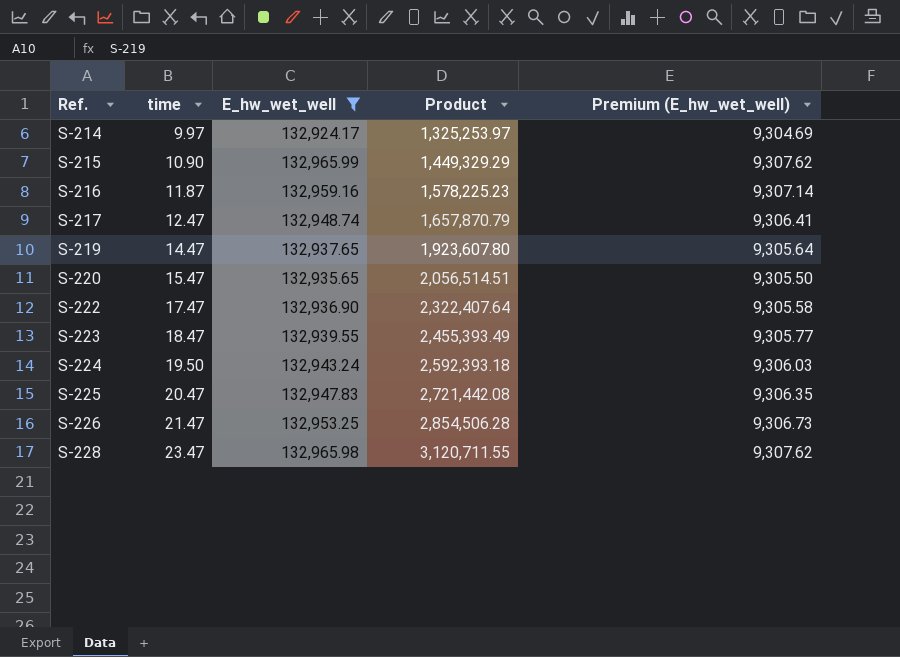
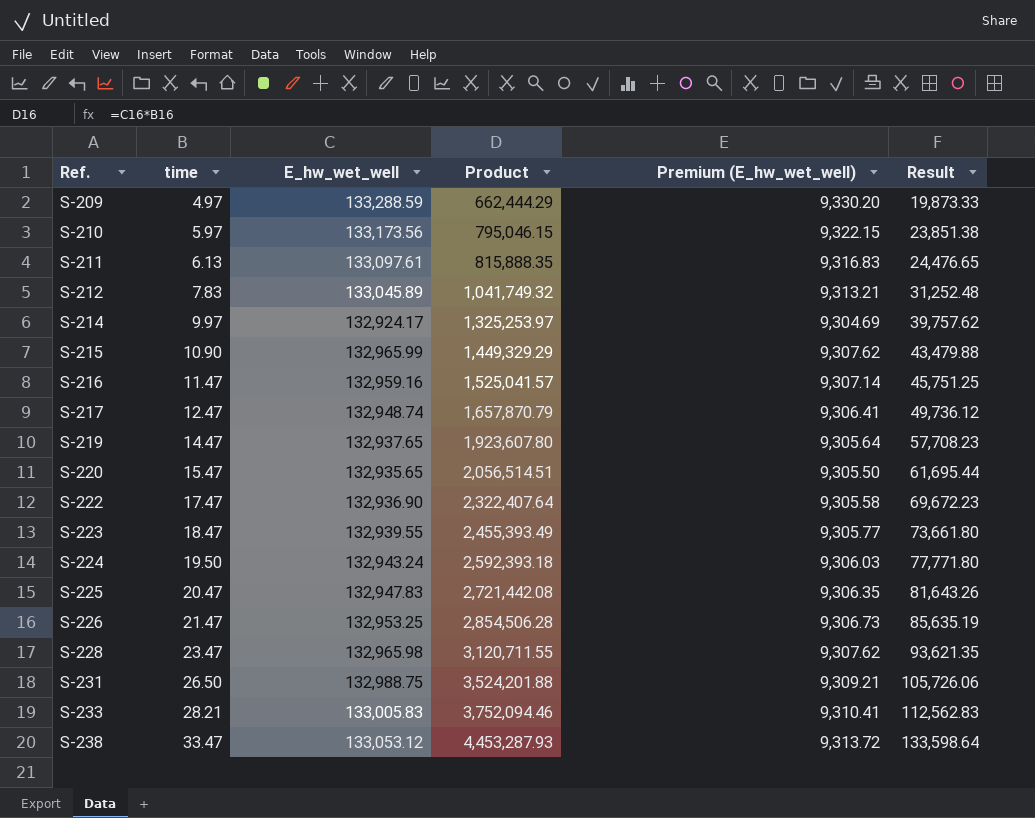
filter: E_hw_wet_well <= 132,965.99 -> none
column Result | formula: none -> [Product] * 0.03
S-216 | time: 11.87 -> 11.47
S-216 | Product: 1,578,225.23 -> 1,525,041.57

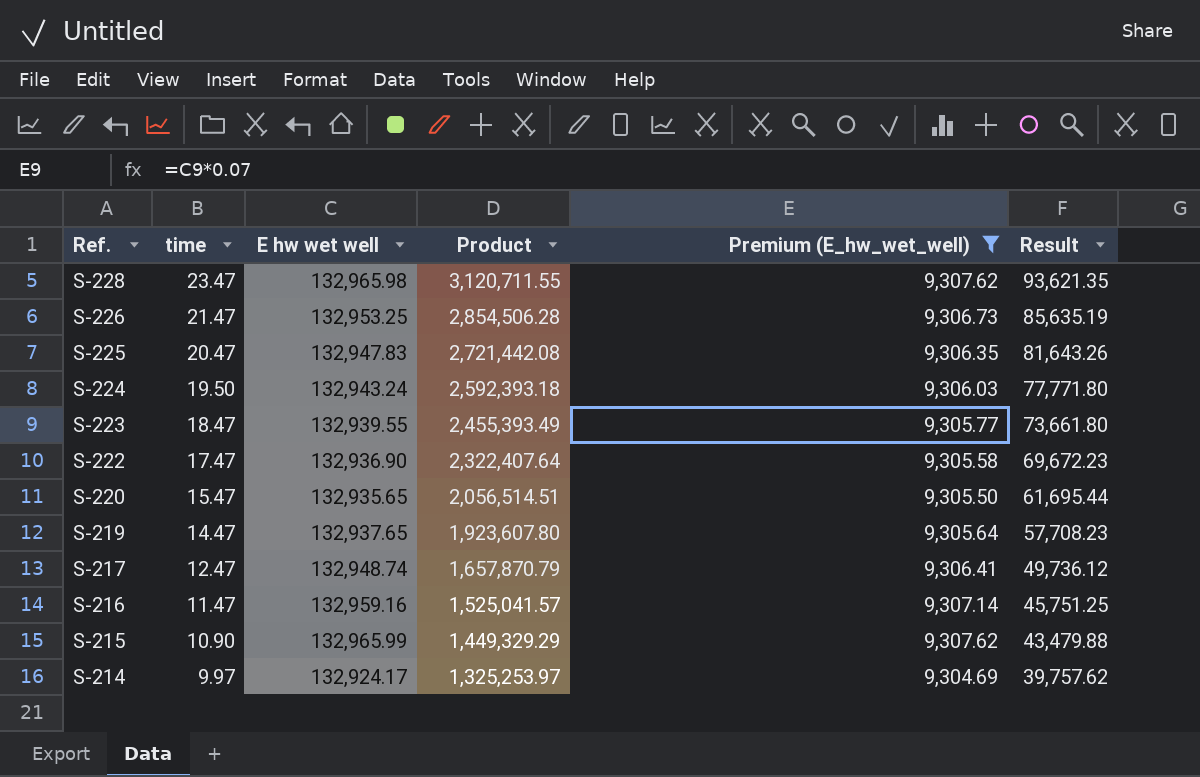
filter: none -> Premium (E_hw_wet_well) <= 9,307.62
row order: Ref. ascending -> Ref. descending
column name: E_hw_wet_well -> E hw wet well

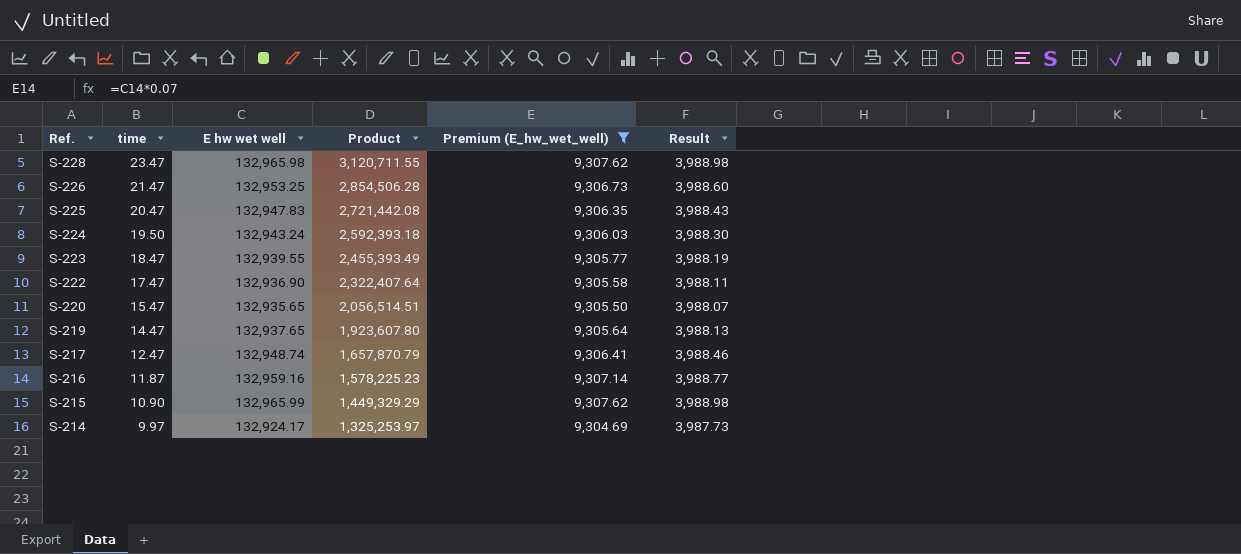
column Result | formula: [Product] * 0.03 -> [E hw wet well] * 0.03
S-216 | time: 11.47 -> 11.87
S-216 | Product: 1,525,041.57 -> 1,578,225.23

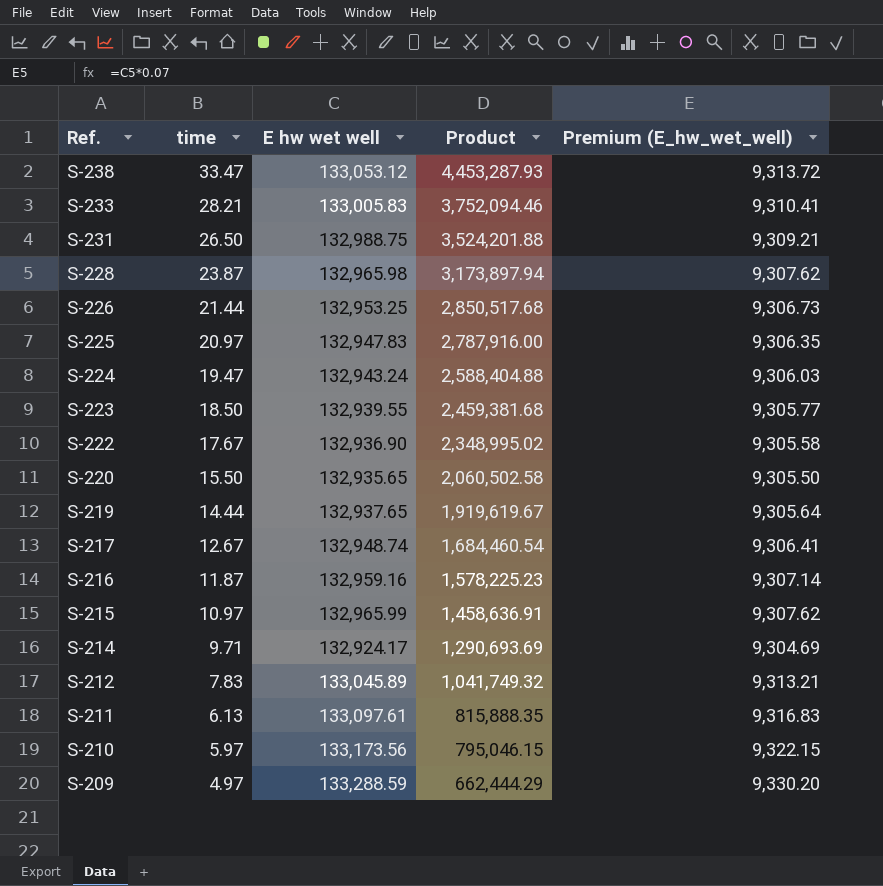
filter: Premium (E_hw_wet_well) <= 9,307.62 -> none
column Result | formula: [E hw wet well] * 0.03 -> none
S-228 | time: 23.47 -> 23.87
S-228 | Product: 3,120,711.55 -> 3,173,897.94
S-226 | time: 21.47 -> 21.44
S-226 | Product: 2,854,506.28 -> 2,850,517.68
S-225 | time: 20.47 -> 20.97
S-225 | Product: 2,721,442.08 -> 2,787,916.00
S-224 | time: 19.50 -> 19.47
S-224 | Product: 2,592,393.18 -> 2,588,404.88
S-223 | time: 18.47 -> 18.50
S-223 | Product: 2,455,393.49 -> 2,459,381.68
S-222 | time: 17.47 -> 17.67
S-222 | Product: 2,322,407.64 -> 2,348,995.02
S-220 | time: 15.47 -> 15.50
S-220 | Product: 2,056,514.51 -> 2,060,502.58
S-219 | time: 14.47 -> 14.44
S-219 | Product: 1,923,607.80 -> 1,919,619.67
S-217 | time: 12.47 -> 12.67
S-217 | Product: 1,657,870.79 -> 1,684,460.54
S-215 | time: 10.90 -> 10.97
S-215 | Product: 1,449,329.29 -> 1,458,636.91
S-214 | time: 9.97 -> 9.71
S-214 | Product: 1,325,253.97 -> 1,290,693.69

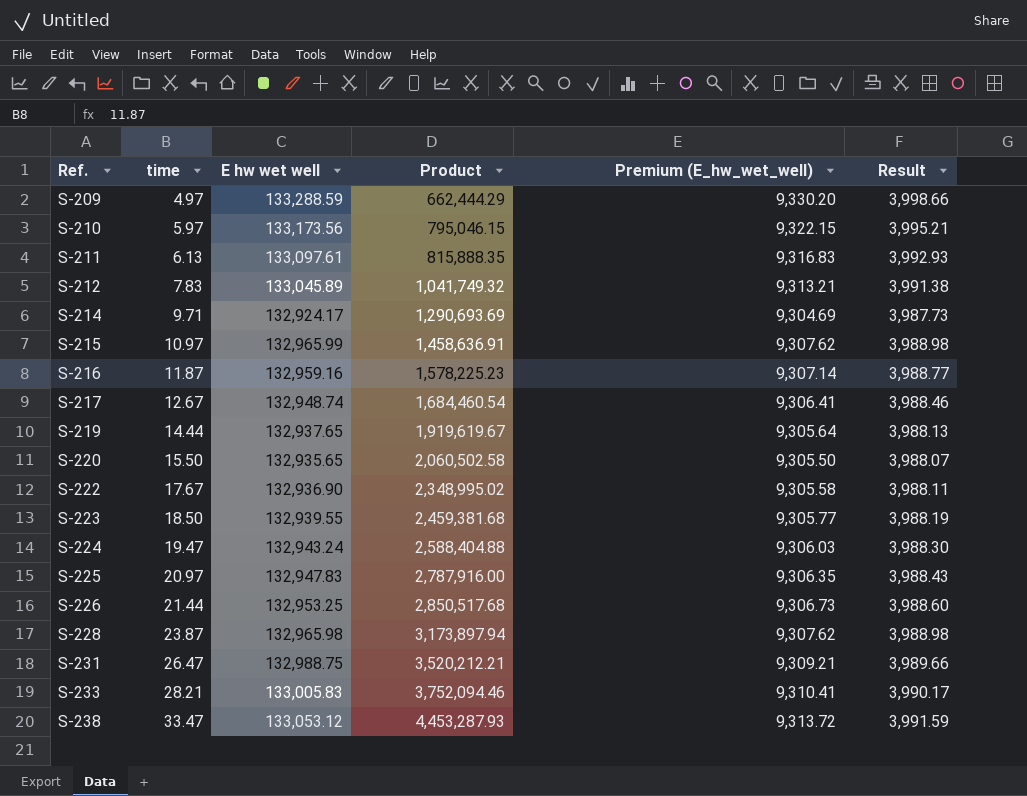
row order: Ref. descending -> Ref. ascending
column Result | formula: none -> [E hw wet well] * 0.03
S-231 | time: 26.50 -> 26.47
S-231 | Product: 3,524,201.88 -> 3,520,212.21

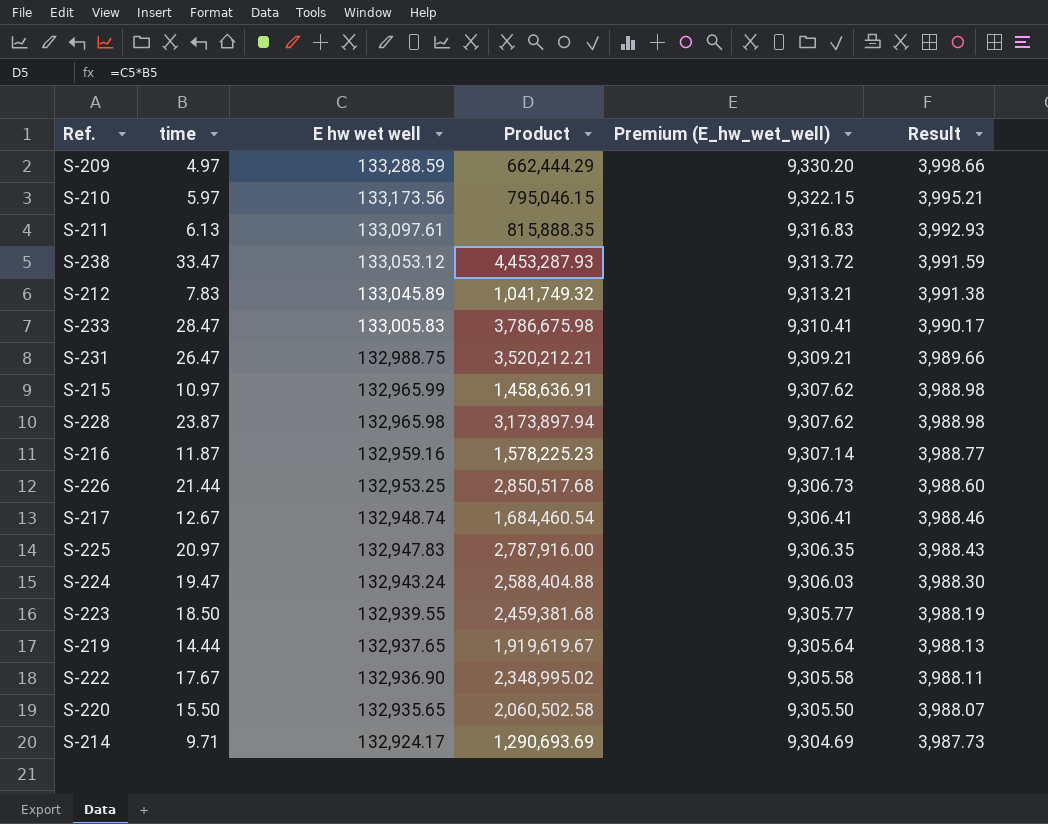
row order: Ref. ascending -> E hw wet well descending
S-233 | time: 28.21 -> 28.47
S-233 | Product: 3,752,094.46 -> 3,786,675.98

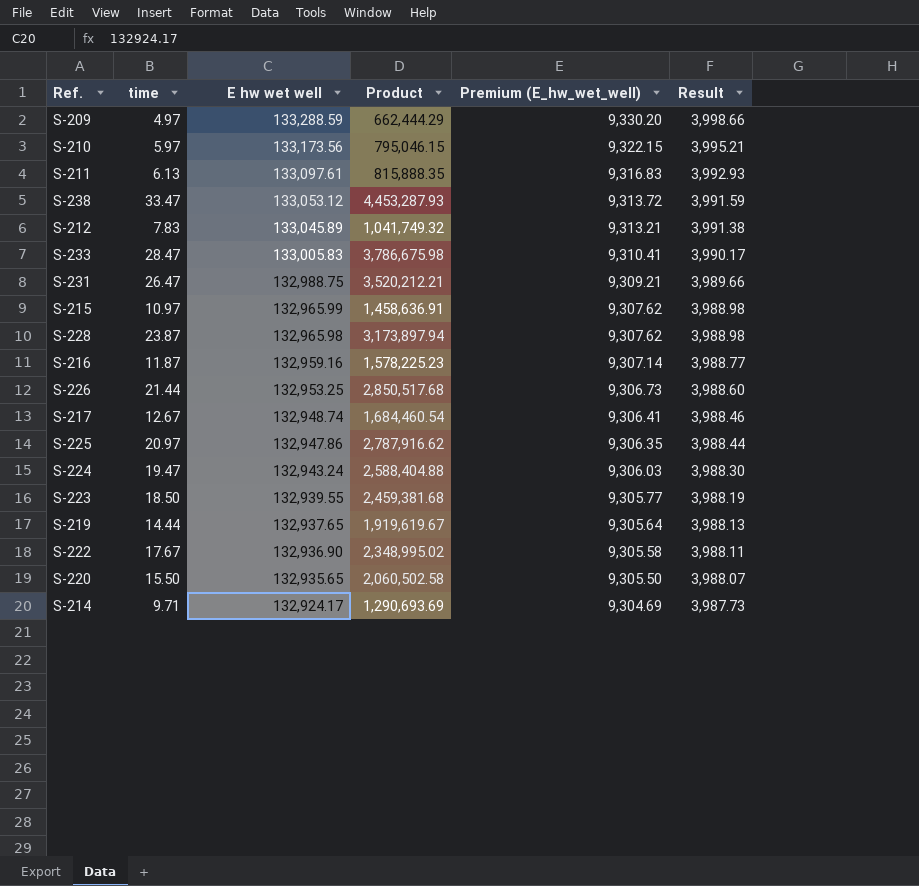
S-225 | E hw wet well: 132,947.83 -> 132,947.86
S-225 | Product: 2,787,916.00 -> 2,787,916.62
S-225 | Result: 3,988.43 -> 3,988.44

